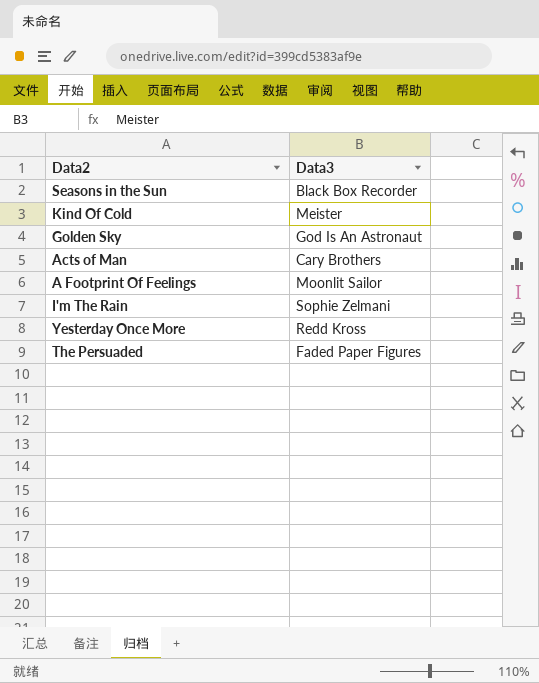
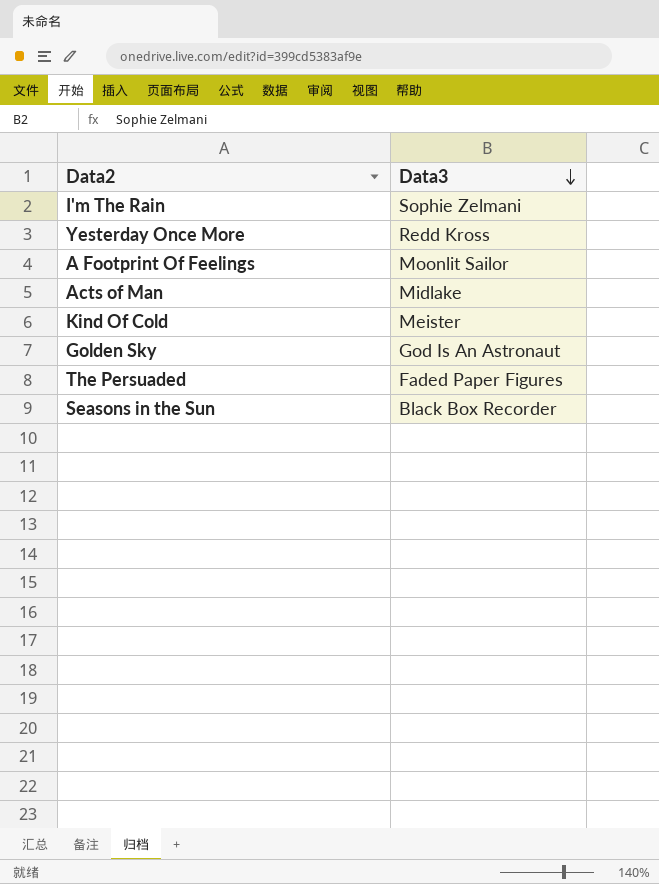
row order: none -> Data3 descending
Acts of Man | Data3: Cary Brothers -> Midlake

